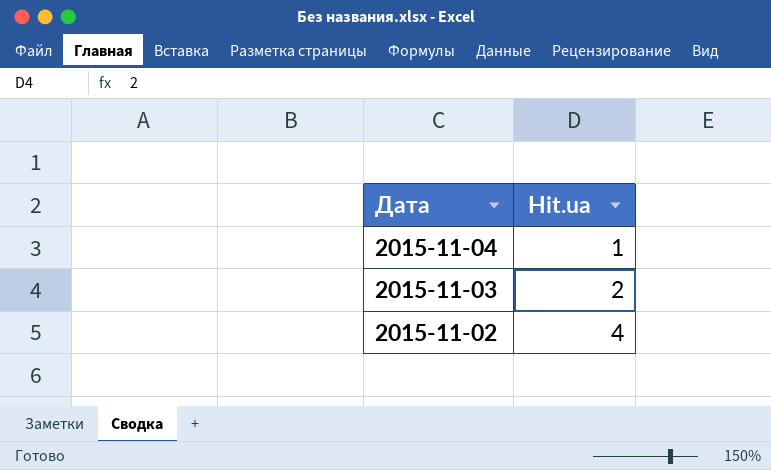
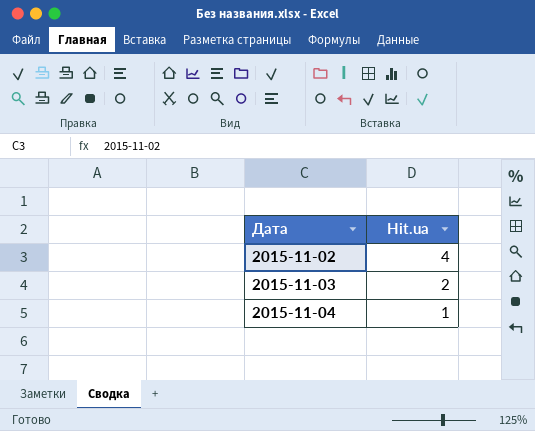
row order: Дата descending -> Дата ascending

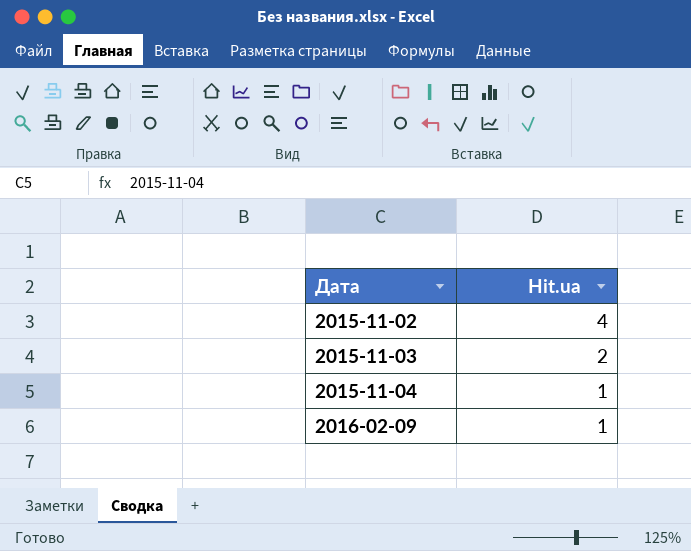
row 2016-02-09: none -> 1

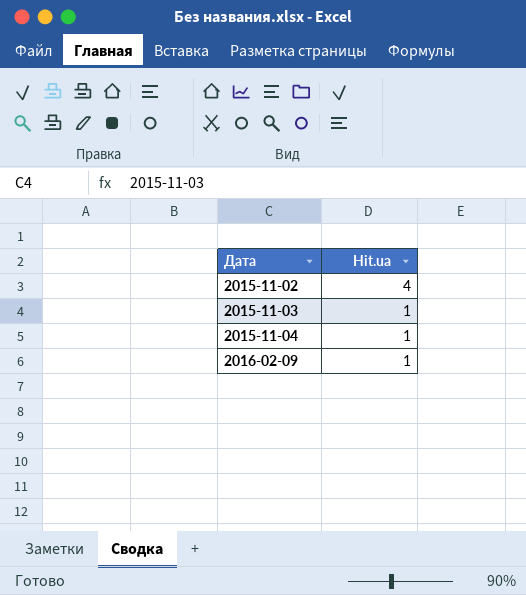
2015-11-03 | Hit.ua: 2 -> 1

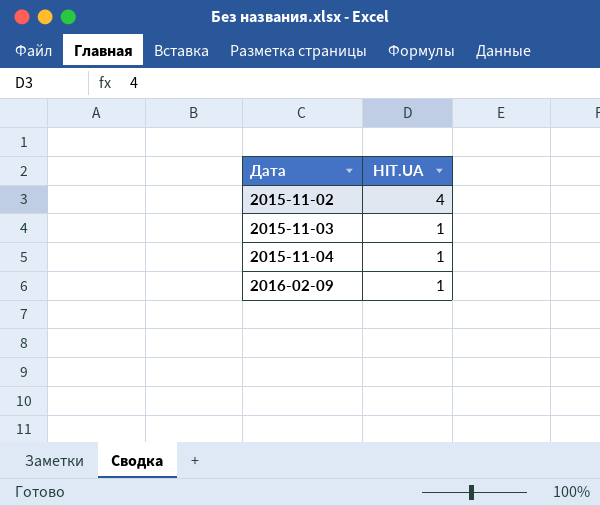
column name: Hit.ua -> HIT.UA

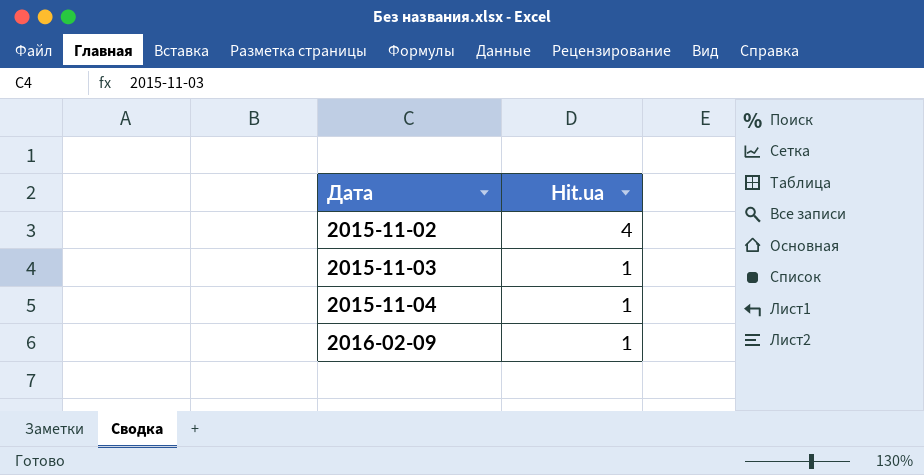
column name: HIT.UA -> Hit.ua

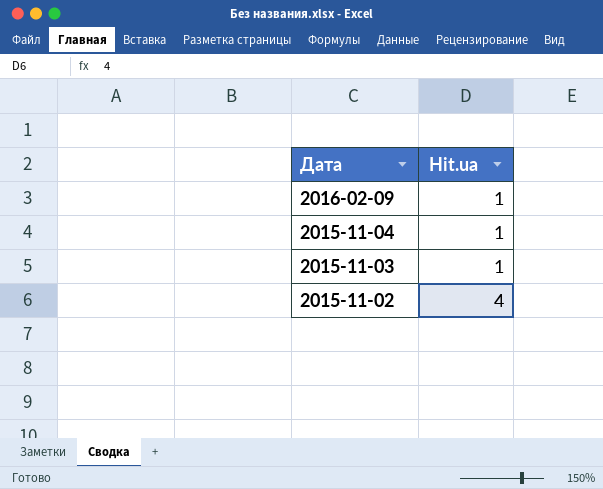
row order: Дата ascending -> Дата descending

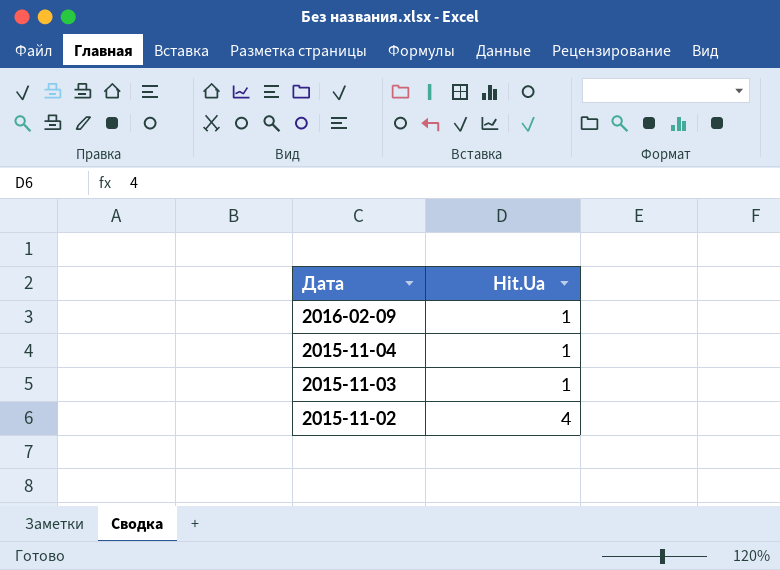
column name: Hit.ua -> Hit.Ua

